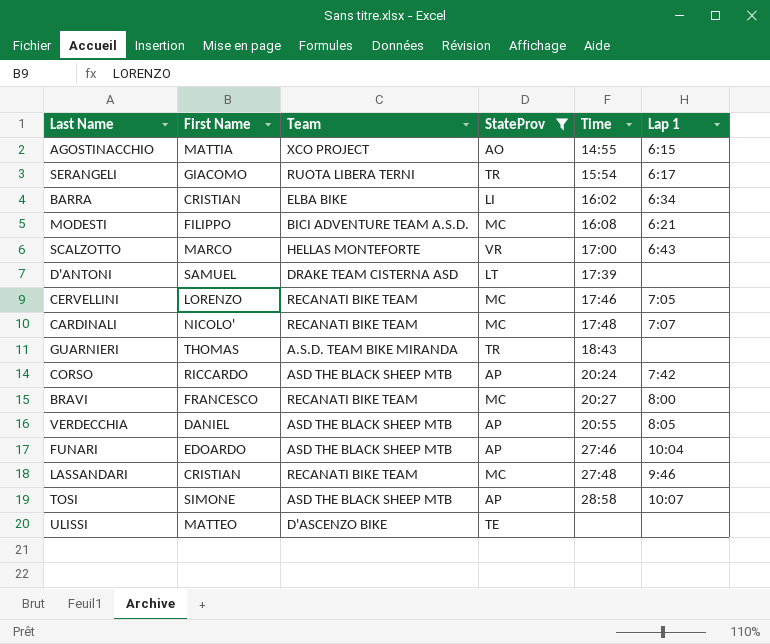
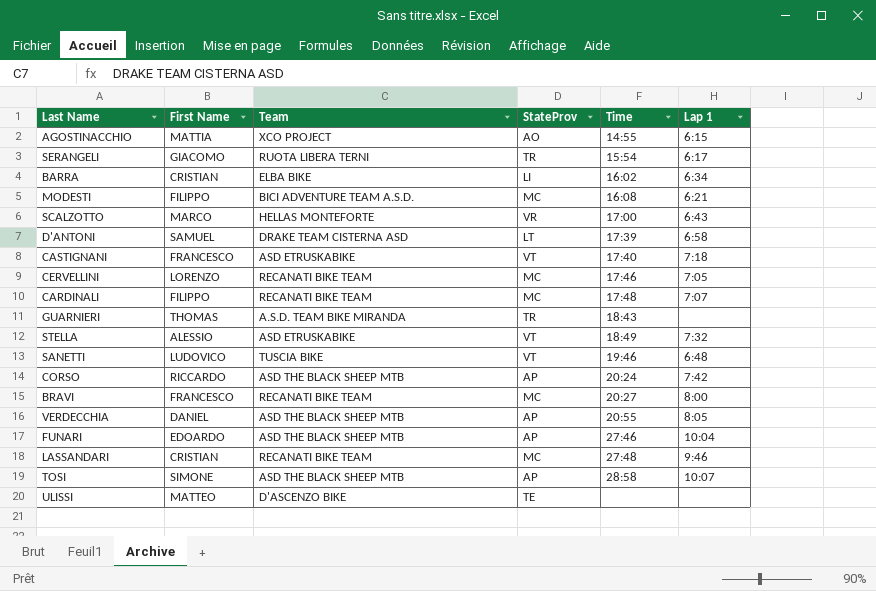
filter: StateProv != VT -> none
D'ANTONI | Lap 1: none -> 6:58
CARDINALI | First Name: NICOLO' -> FILIPPO

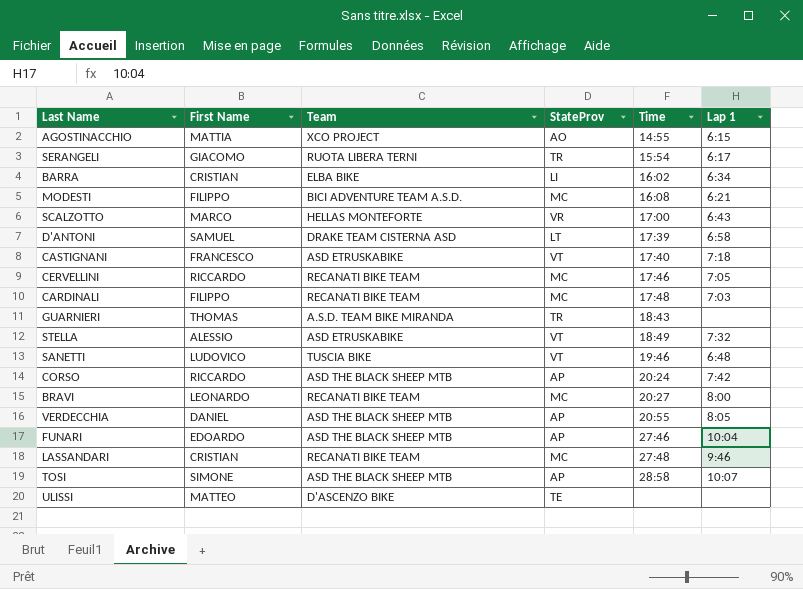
CERVELLINI | First Name: LORENZO -> RICCARDO
CARDINALI | Lap 1: 7:07 -> 7:03
BRAVI | First Name: FRANCESCO -> LEONARDO

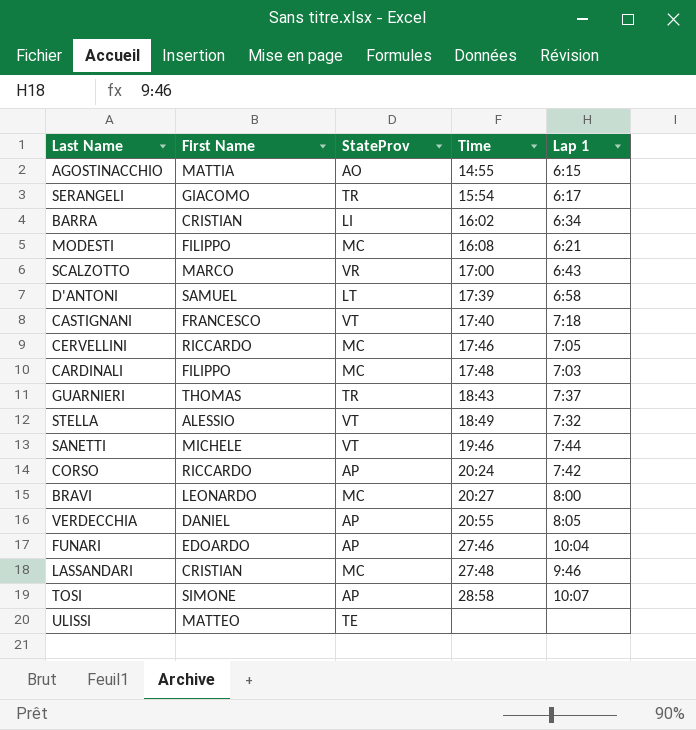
column Team | position: 3 -> none
GUARNIERI | Lap 1: none -> 7:37
SANETTI | First Name: LUDOVICO -> MICHELE
SANETTI | Lap 1: 6:48 -> 7:44

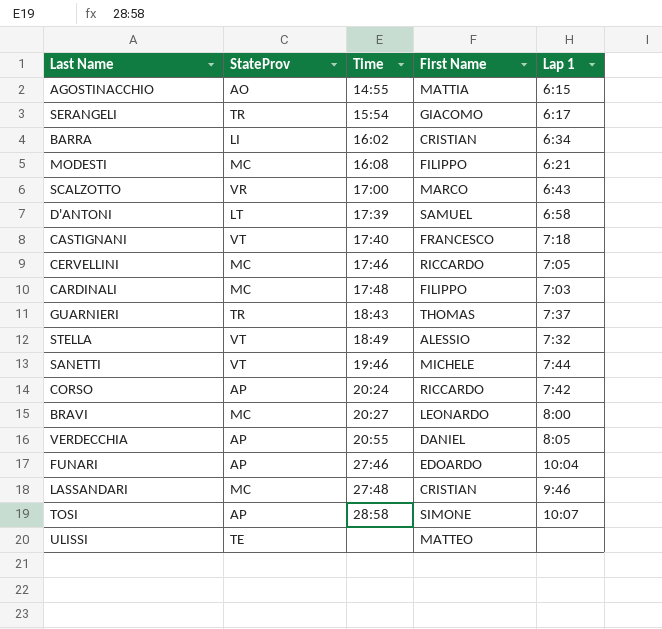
column First Name | position: 2 -> 4

